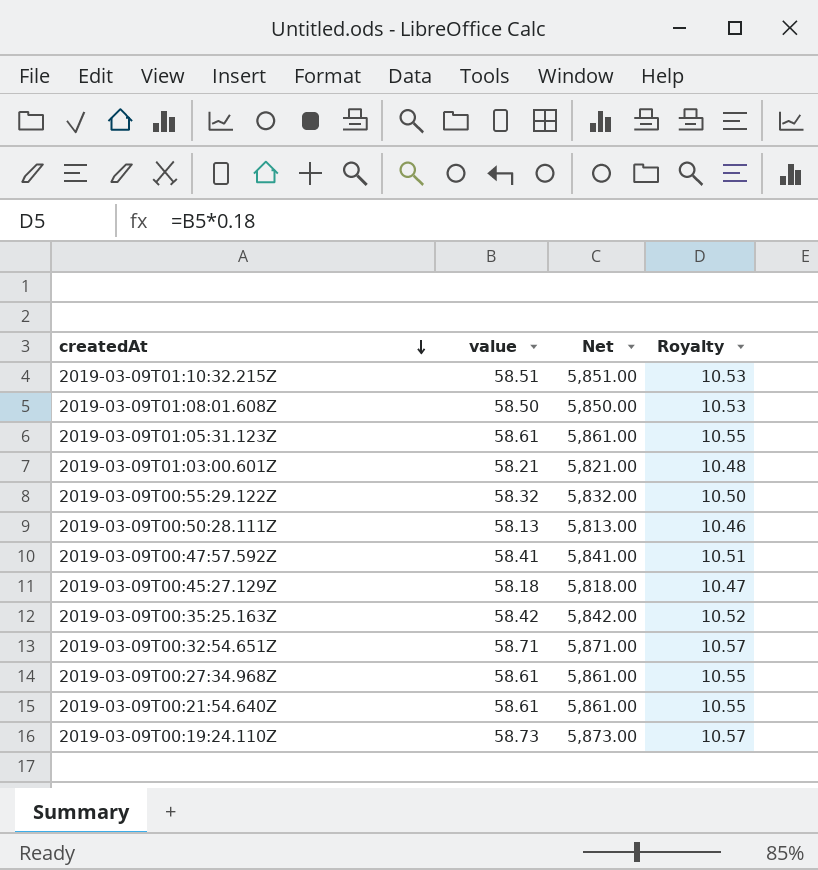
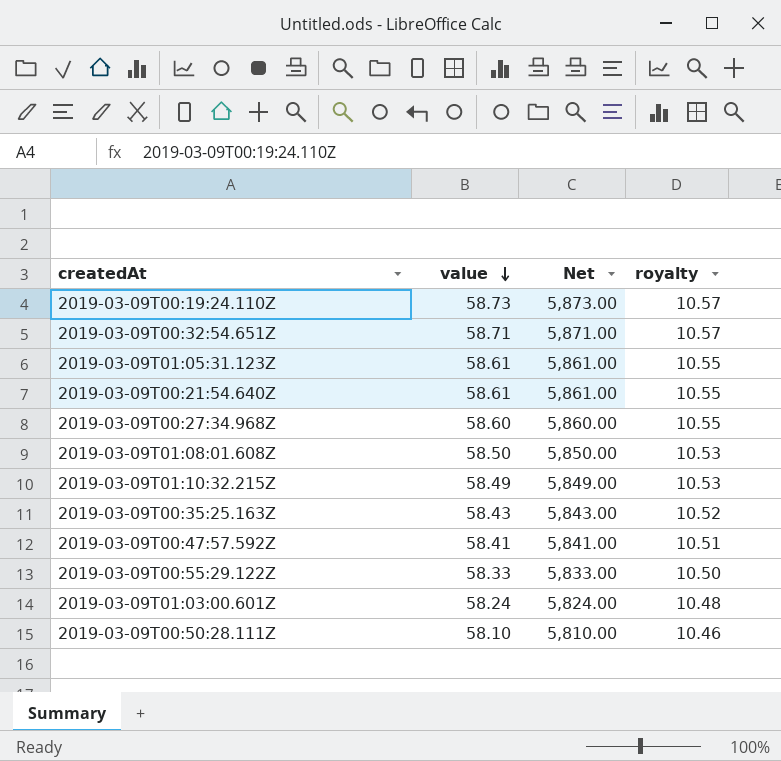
row order: createdAt descending -> value descending
column name: Royalty -> royalty
row 2019-03-09T00:45:27.129Z: 58.18 | 5,818.00 | 10.47 -> none
2019-03-09T00:27:34.968Z | value: 58.61 -> 58.60
2019-03-09T00:27:34.968Z | Net: 5,861.00 -> 5,860.00
2019-03-09T01:10:32.215Z | value: 58.51 -> 58.49
2019-03-09T01:10:32.215Z | Net: 5,851.00 -> 5,849.00
2019-03-09T00:35:25.163Z | value: 58.42 -> 58.43
2019-03-09T00:35:25.163Z | Net: 5,842.00 -> 5,843.00
2019-03-09T00:55:29.122Z | value: 58.32 -> 58.33
2019-03-09T00:55:29.122Z | Net: 5,832.00 -> 5,833.00
2019-03-09T01:03:00.601Z | value: 58.21 -> 58.24
2019-03-09T01:03:00.601Z | Net: 5,821.00 -> 5,824.00
2019-03-09T00:50:28.111Z | value: 58.13 -> 58.10
2019-03-09T00:50:28.111Z | Net: 5,813.00 -> 5,810.00

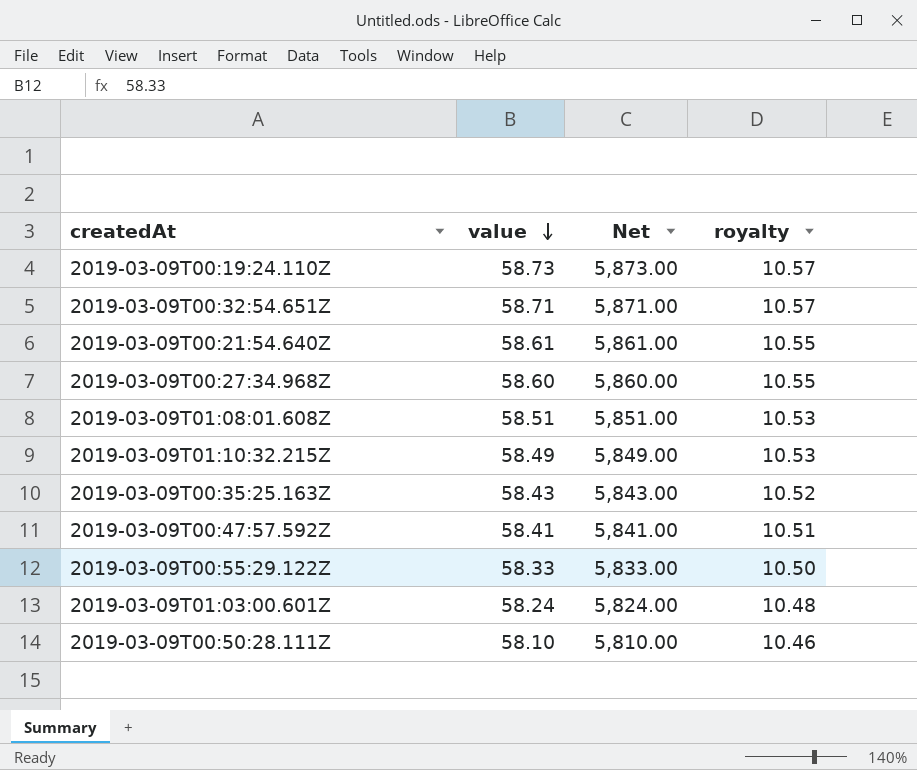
row 2019-03-09T01:05:31.123Z: 58.61 | 5,861.00 | 10.55 -> none
2019-03-09T01:08:01.608Z | value: 58.50 -> 58.51
2019-03-09T01:08:01.608Z | Net: 5,850.00 -> 5,851.00

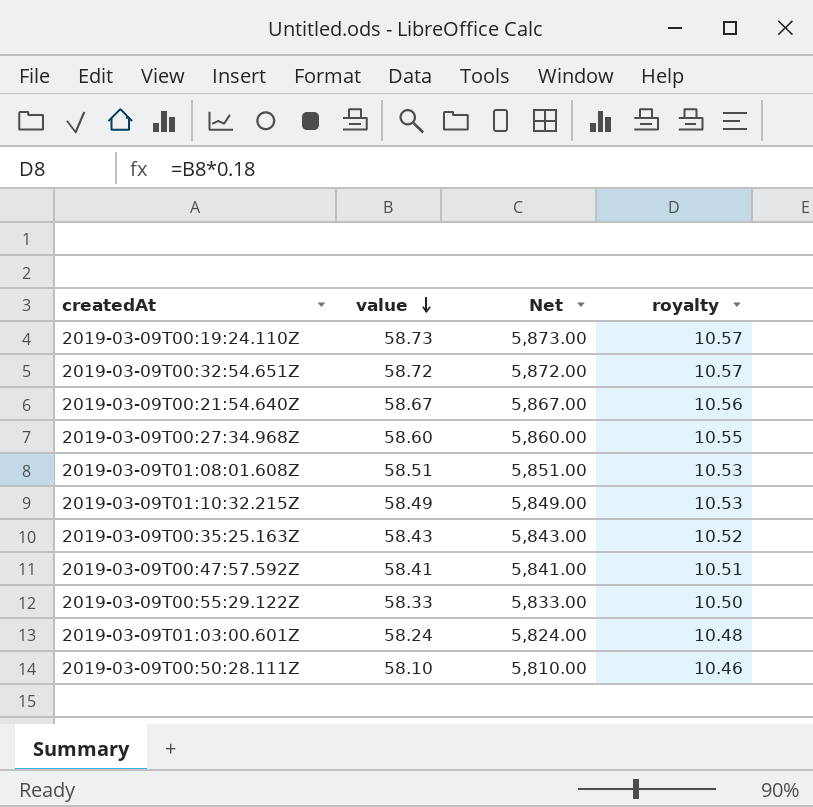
2019-03-09T00:32:54.651Z | value: 58.71 -> 58.72
2019-03-09T00:32:54.651Z | Net: 5,871.00 -> 5,872.00
2019-03-09T00:21:54.640Z | value: 58.61 -> 58.67
2019-03-09T00:21:54.640Z | Net: 5,861.00 -> 5,867.00
2019-03-09T00:21:54.640Z | royalty: 10.55 -> 10.56

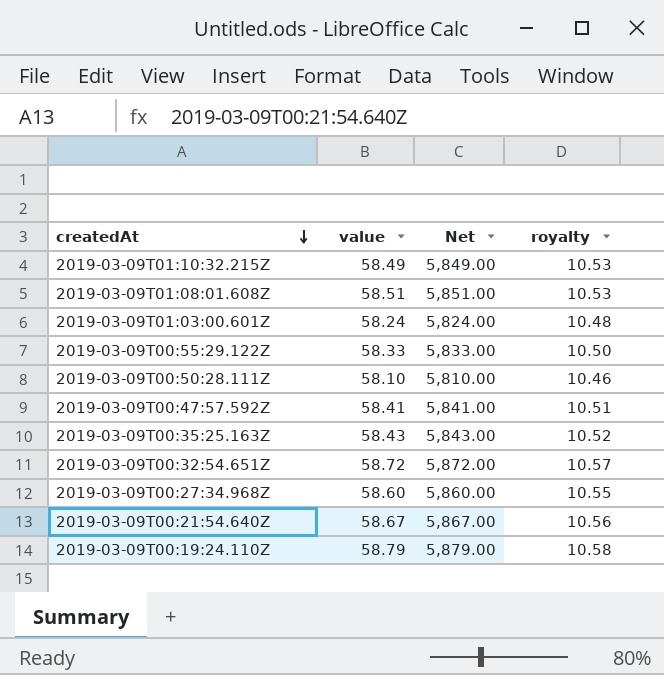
row order: value descending -> createdAt descending
2019-03-09T00:19:24.110Z | value: 58.73 -> 58.79
2019-03-09T00:19:24.110Z | Net: 5,873.00 -> 5,879.00
2019-03-09T00:19:24.110Z | royalty: 10.57 -> 10.58

